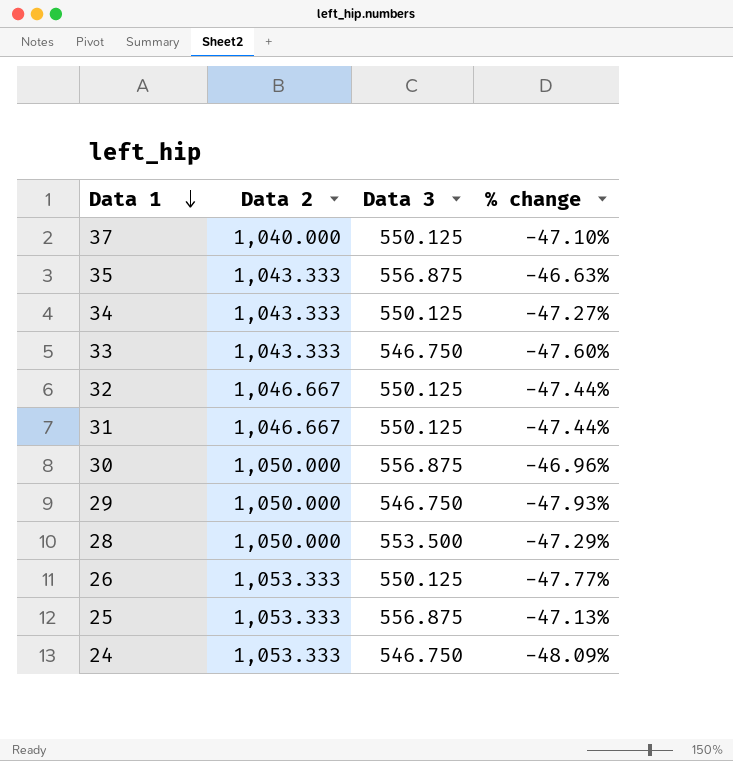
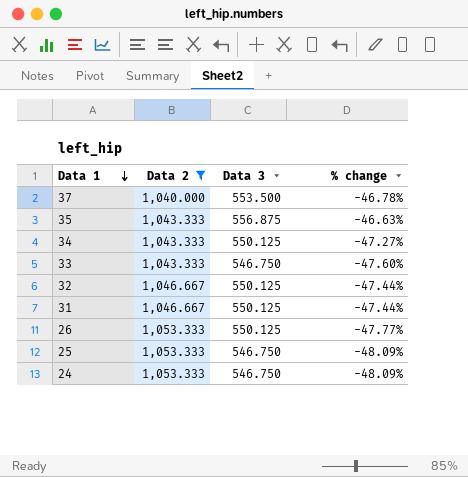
filter: none -> Data 2 != 1,050.000
37 | Data 3: 550.125 -> 553.500
37 | % change: -47.10% -> -46.78%
25 | Data 3: 556.875 -> 546.750
25 | % change: -47.13% -> -48.09%

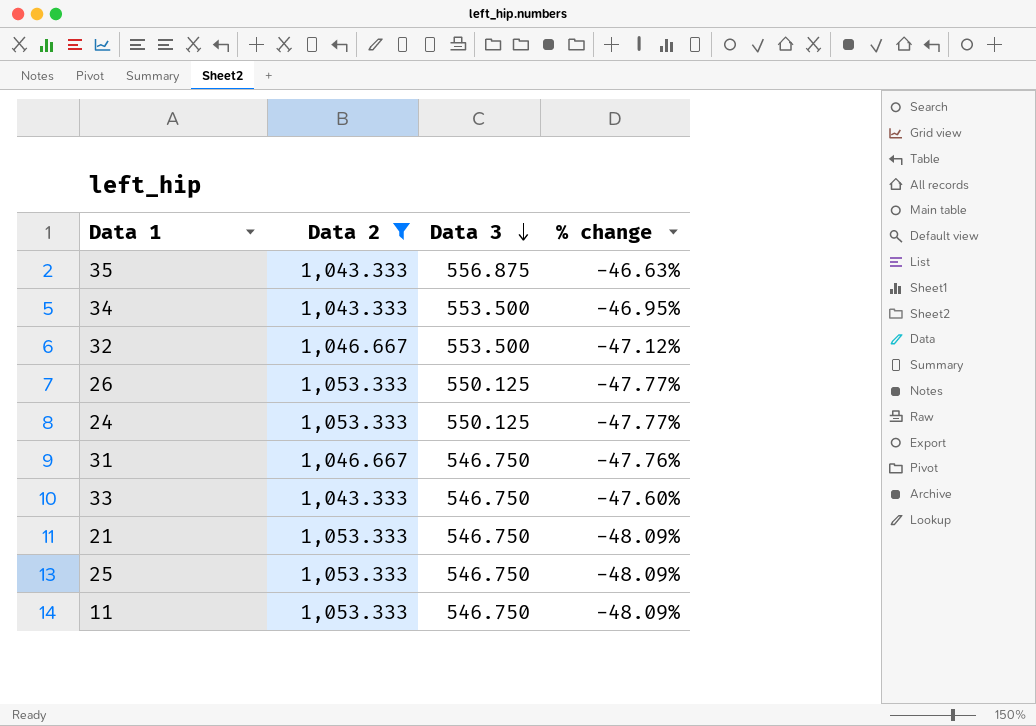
row order: Data 1 descending -> Data 3 descending
row 37: 1,040.000 | 553.500 | -46.78% -> none
34 | Data 3: 550.125 -> 553.500
34 | % change: -47.27% -> -46.95%
32 | Data 3: 550.125 -> 553.500
32 | % change: -47.44% -> -47.12%
24 | Data 3: 546.750 -> 550.125
24 | % change: -48.09% -> -47.77%
31 | Data 3: 550.125 -> 546.750
31 | % change: -47.44% -> -47.76%
row 21: none -> 1,053.333 | 546.750 | -48.09%
row 11: none -> 1,053.333 | 546.750 | -48.09%

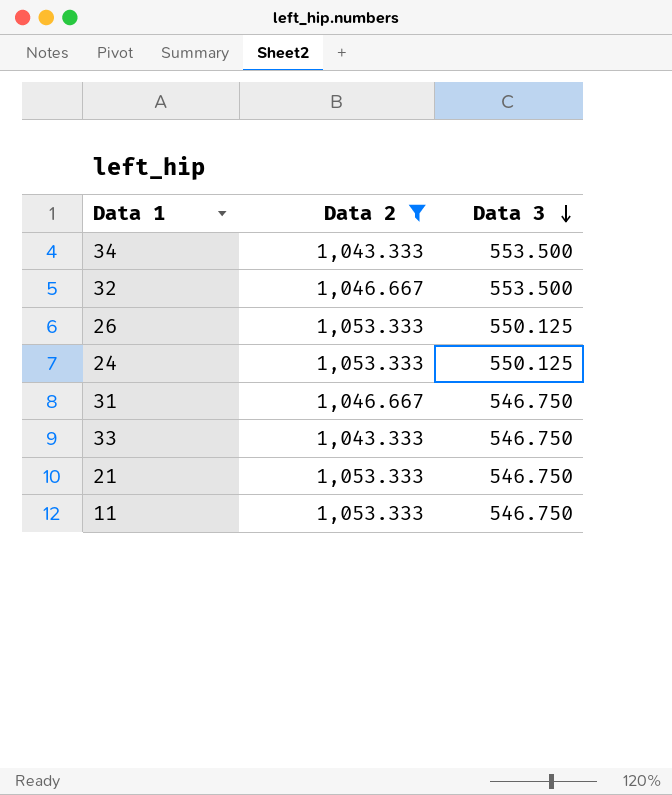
column % change | formula: ([Data 3] - [Data 2]) / [Data 2] -> none
row 35: 1,043.333 | 556.875 | -46.63% -> none
row 25: 1,053.333 | 546.750 | -48.09% -> none

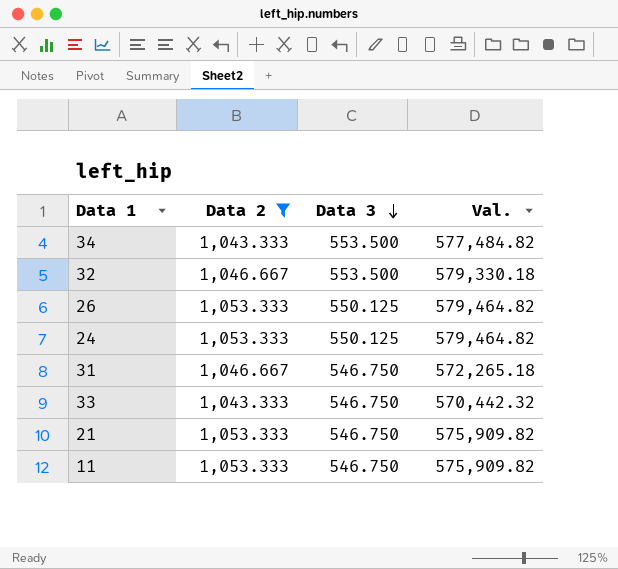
column Val. | formula: none -> [Data 2] * [Data 3]

